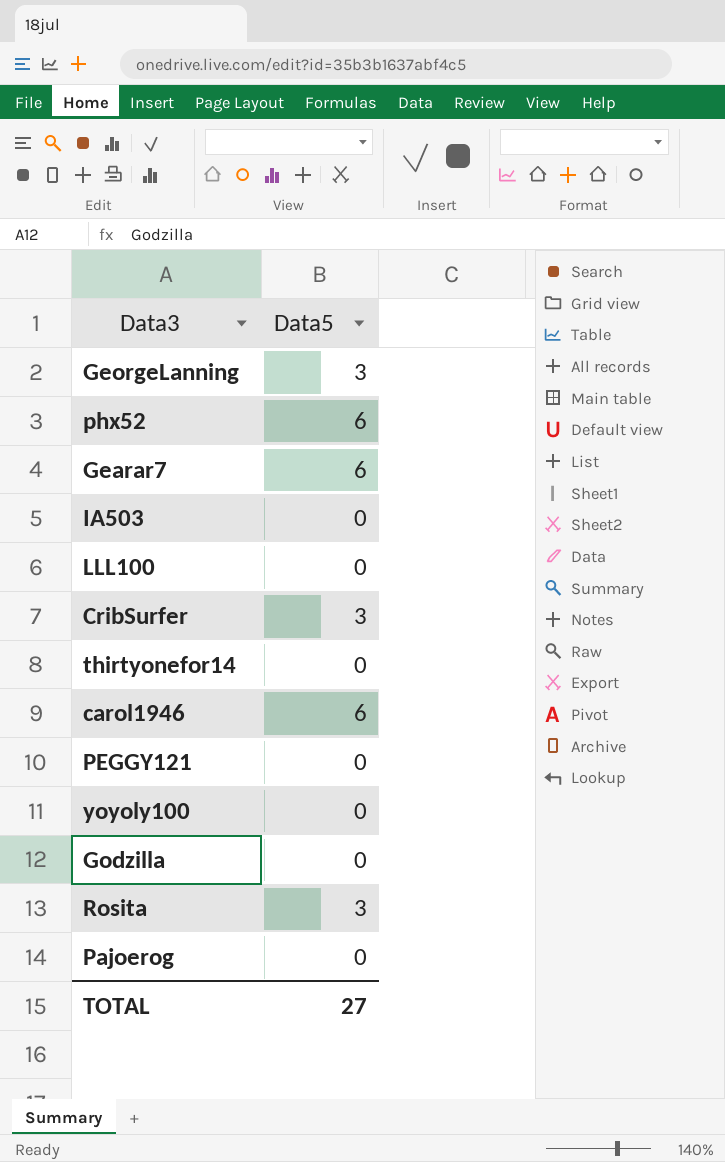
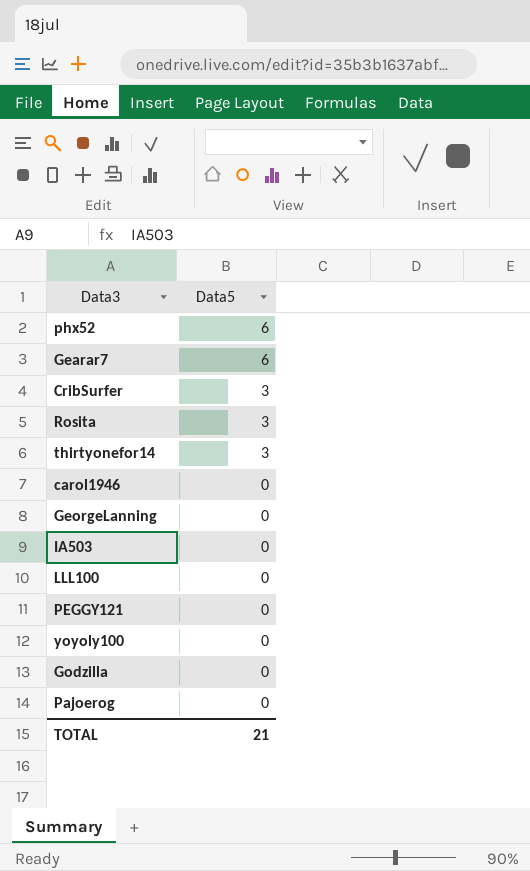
row order: none -> Data5 descending
thirtyonefor14 | Data5: 0 -> 3
carol1946 | Data5: 6 -> 0
GeorgeLanning | Data5: 3 -> 0
TOTAL | Data5: 27 -> 21

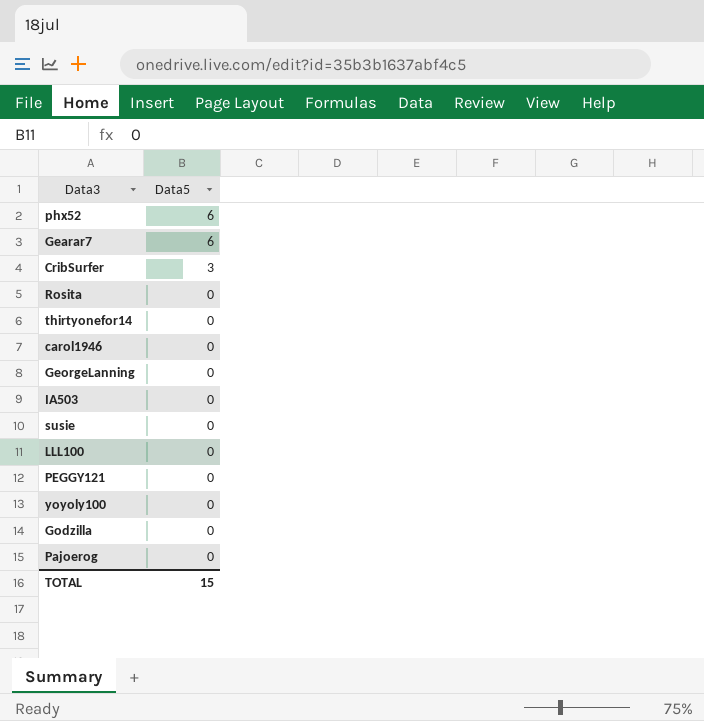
Rosita | Data5: 3 -> 0
thirtyonefor14 | Data5: 3 -> 0
row susie: none -> 0
TOTAL | Data5: 21 -> 15

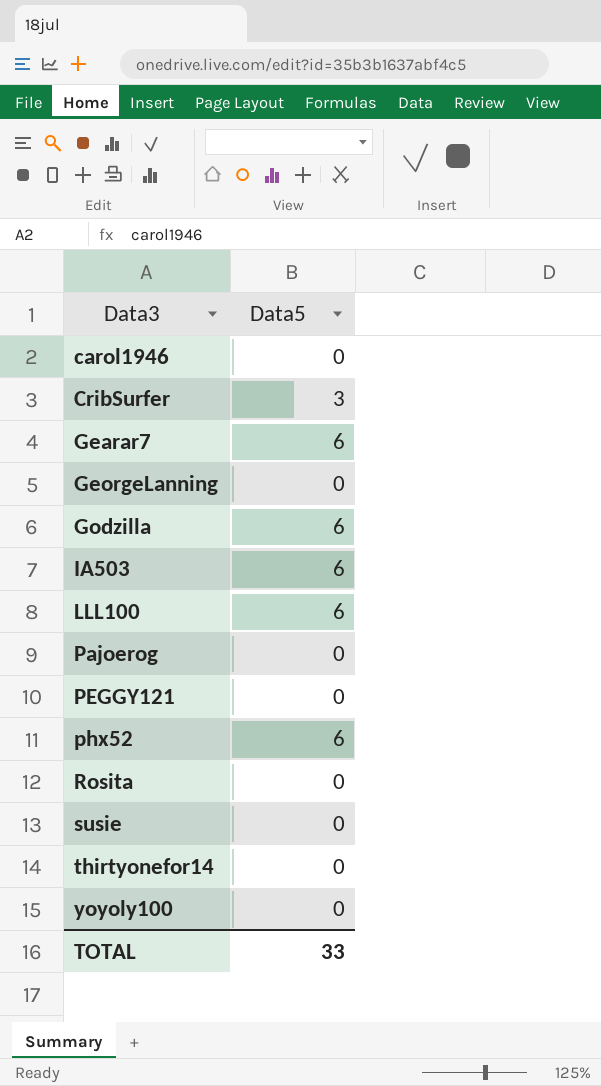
row order: Data5 descending -> Data3 ascending
Godzilla | Data5: 0 -> 6
IA503 | Data5: 0 -> 6
LLL100 | Data5: 0 -> 6
TOTAL | Data5: 15 -> 33

